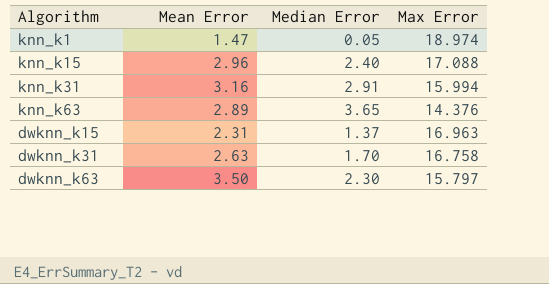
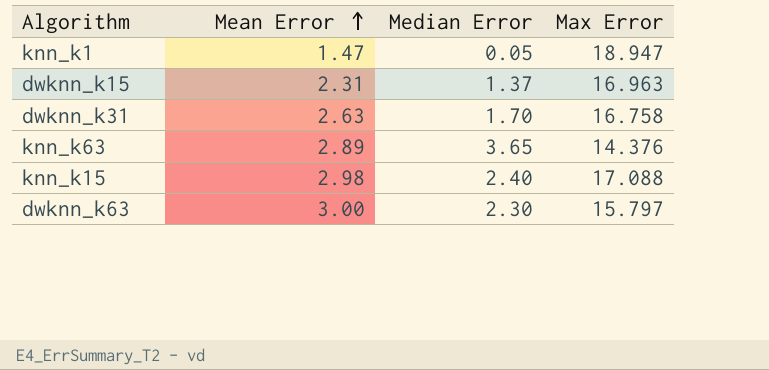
row order: none -> Mean Error ascending
row knn_k31: 3.16 | 2.91 | 15.994 -> none
knn_k1 | Max Error: 18.974 -> 18.947
knn_k15 | Mean Error: 2.96 -> 2.98
dwknn_k63 | Mean Error: 3.50 -> 3.00

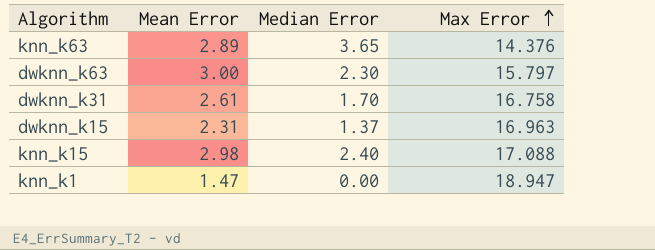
row order: Mean Error ascending -> Max Error ascending
dwknn_k31 | Mean Error: 2.63 -> 2.61
knn_k1 | Median Error: 0.05 -> 0.00

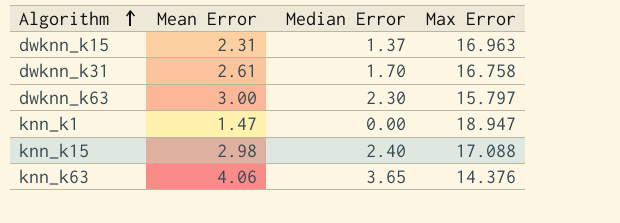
row order: Max Error ascending -> Algorithm ascending
knn_k63 | Mean Error: 2.89 -> 4.06

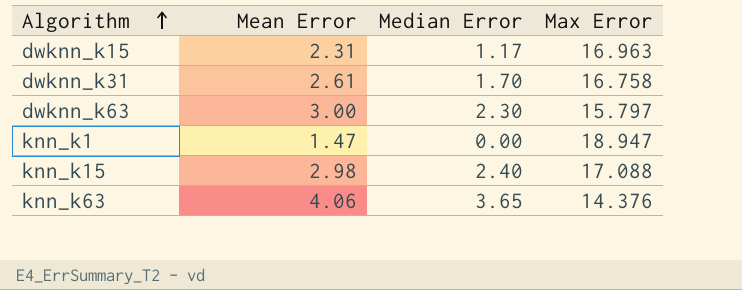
dwknn_k15 | Median Error: 1.37 -> 1.17

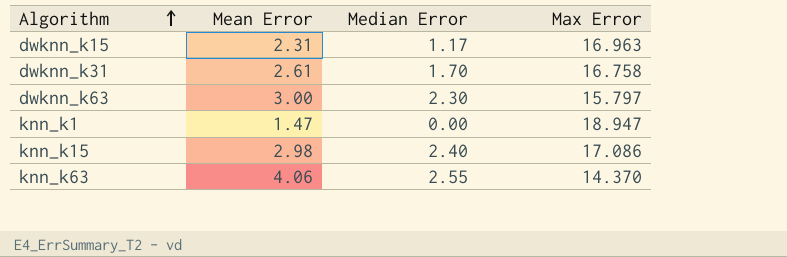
knn_k15 | Max Error: 17.088 -> 17.086
knn_k63 | Median Error: 3.65 -> 2.55
knn_k63 | Max Error: 14.376 -> 14.370

